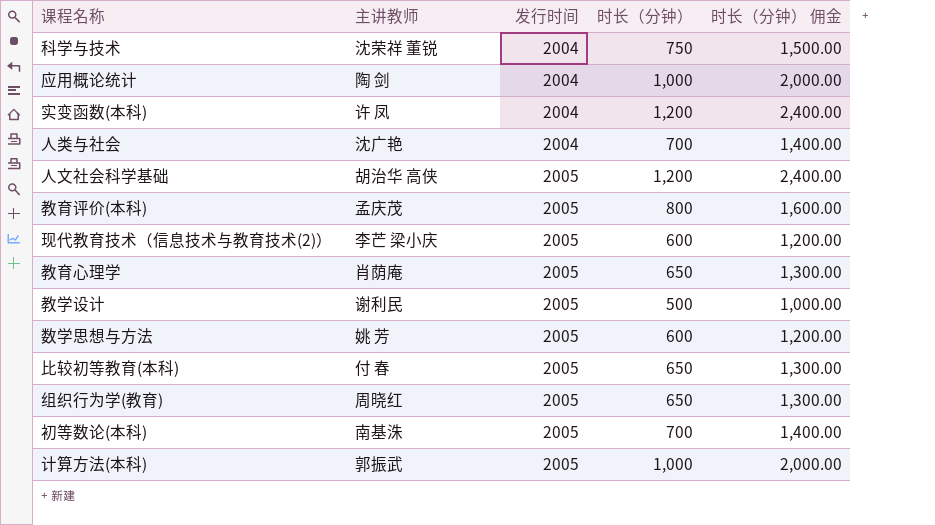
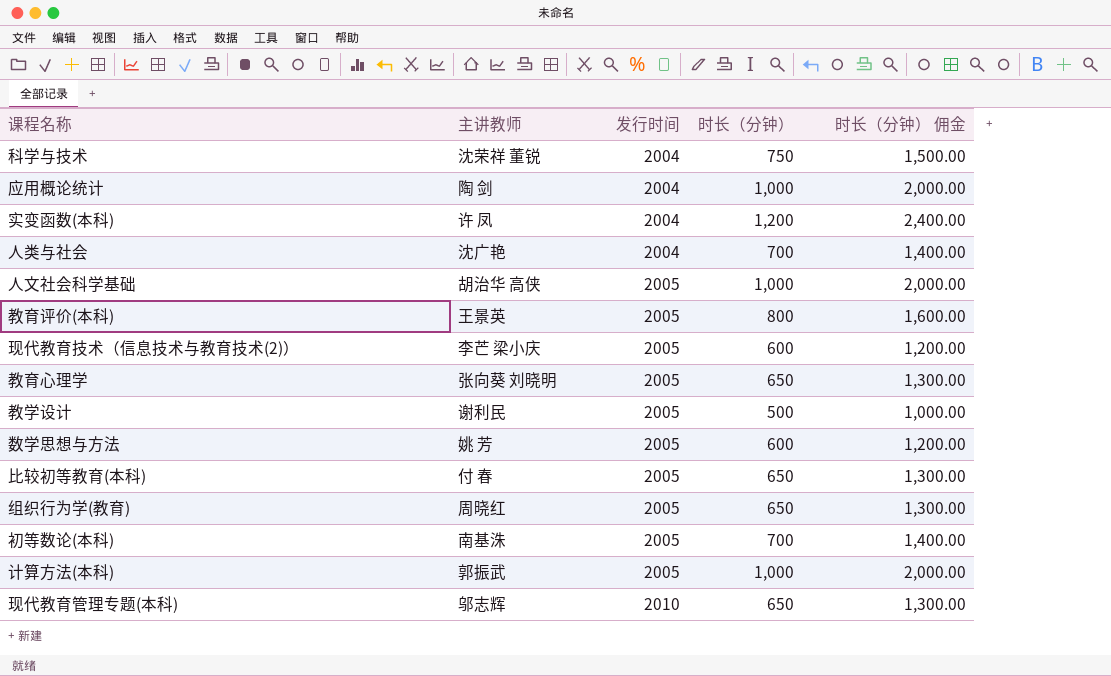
人文社会科学基础 | 时长（分钟）: 1,200 -> 1,000
人文社会科学基础 | 时长（分钟） 佣金: 2,400.00 -> 2,000.00
教育评价(本科) | 主讲教师: 孟庆茂 -> 王景英
教育心理学 | 主讲教师: 肖荫庵 -> 张向葵 刘晓明
row 现代教育管理专题(本科): none -> 邬志辉 | 2010 | 650 | 1,300.00

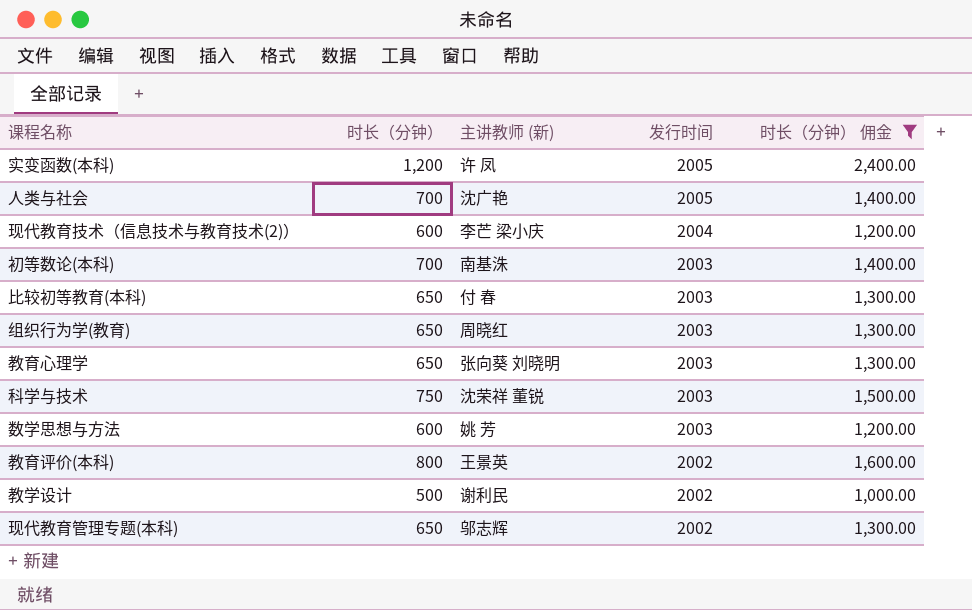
filter: none -> 时长（分钟） 佣金 != 2,000.00
row order: 发行时间 ascending -> 发行时间 descending
column 时长（分钟） | position: 4 -> 2
column name: 主讲教师 -> 主讲教师 (新)
实变函数(本科) | 发行时间: 2004 -> 2005
人类与社会 | 发行时间: 2004 -> 2005
现代教育技术（信息技术与教育技术(2)） | 发行时间: 2005 -> 2004
初等数论(本科) | 发行时间: 2005 -> 2003
比较初等教育(本科) | 发行时间: 2005 -> 2003
组织行为学(教育) | 发行时间: 2005 -> 2003
教育心理学 | 发行时间: 2005 -> 2003
科学与技术 | 发行时间: 2004 -> 2003
数学思想与方法 | 发行时间: 2005 -> 2003
教育评价(本科) | 发行时间: 2005 -> 2002
教学设计 | 发行时间: 2005 -> 2002
现代教育管理专题(本科) | 发行时间: 2010 -> 2002

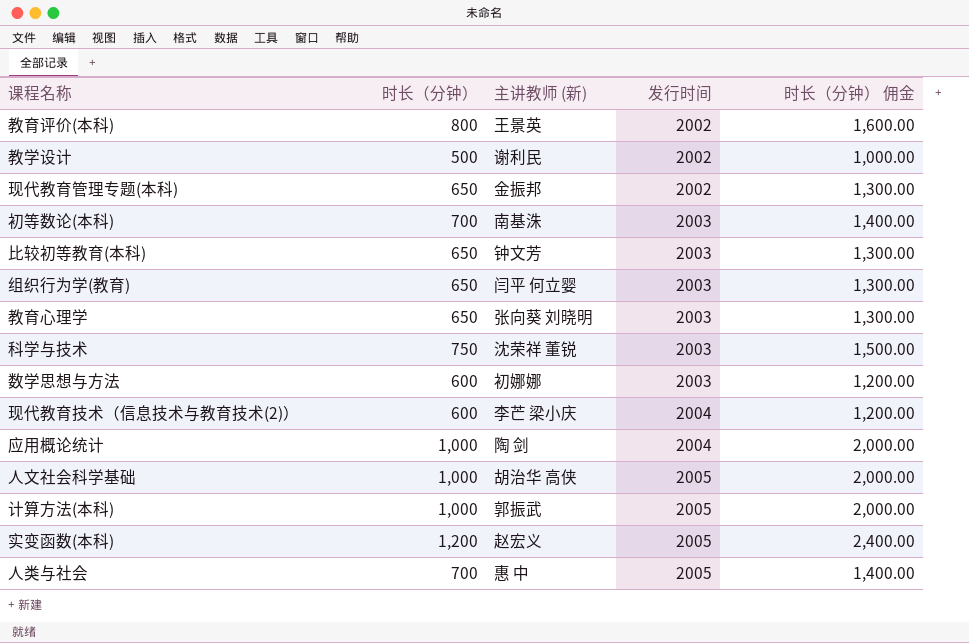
filter: 时长（分钟） 佣金 != 2,000.00 -> none
row order: 发行时间 descending -> 发行时间 ascending
现代教育管理专题(本科) | 主讲教师 (新): 邬志辉 -> 金振邦
比较初等教育(本科) | 主讲教师 (新): 付 春 -> 钟文芳
组织行为学(教育) | 主讲教师 (新): 周晓红 -> 闫平 何立婴
数学思想与方法 | 主讲教师 (新): 姚 芳 -> 初娜娜
实变函数(本科) | 主讲教师 (新): 许 凤 -> 赵宏义
人类与社会 | 主讲教师 (新): 沈广艳 -> 惠 中

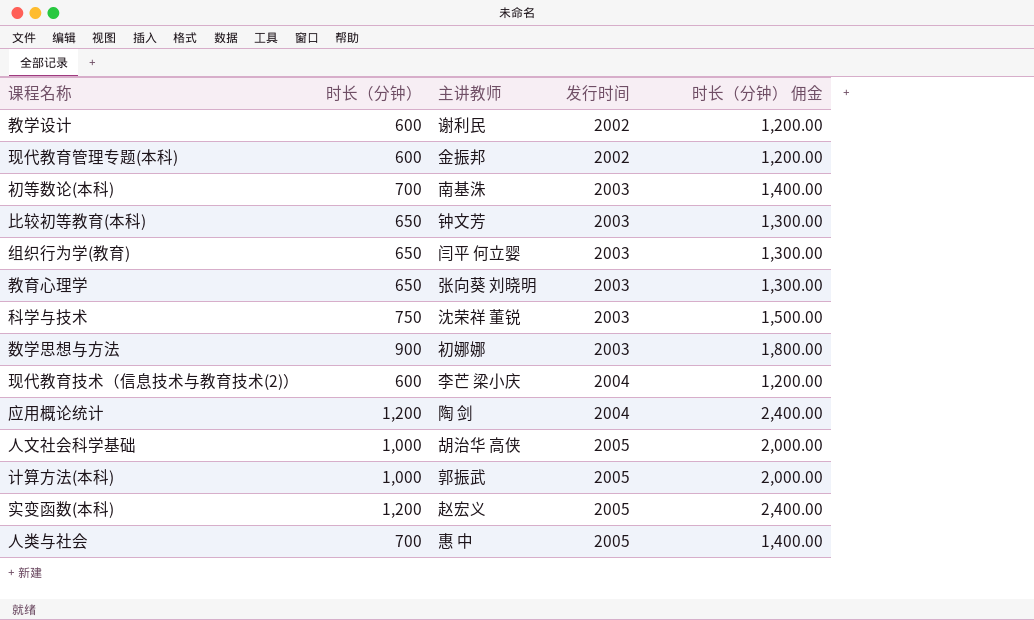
column name: 主讲教师 (新) -> 主讲教师
row 教育评价(本科): 800 | 王景英 | 2002 | 1,600.00 -> none
教学设计 | 时长（分钟）: 500 -> 600
教学设计 | 时长（分钟） 佣金: 1,000.00 -> 1,200.00
现代教育管理专题(本科) | 时长（分钟）: 650 -> 600
现代教育管理专题(本科) | 时长（分钟） 佣金: 1,300.00 -> 1,200.00
数学思想与方法 | 时长（分钟）: 600 -> 900
数学思想与方法 | 时长（分钟） 佣金: 1,200.00 -> 1,800.00
应用概论统计 | 时长（分钟）: 1,000 -> 1,200
应用概论统计 | 时长（分钟） 佣金: 2,000.00 -> 2,400.00

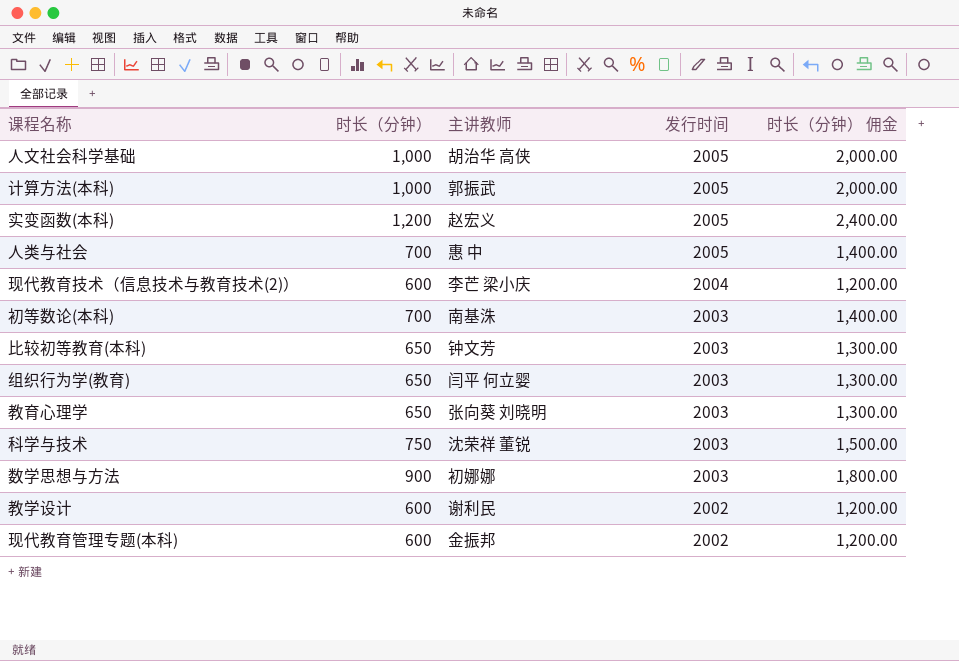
row order: 发行时间 ascending -> 发行时间 descending
row 应用概论统计: 1,200 | 陶 剑 | 2004 | 2,400.00 -> none

